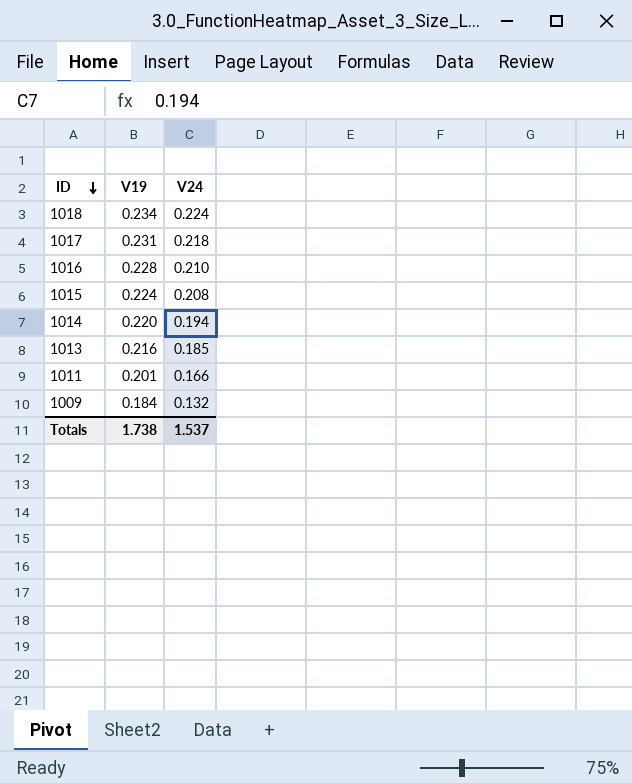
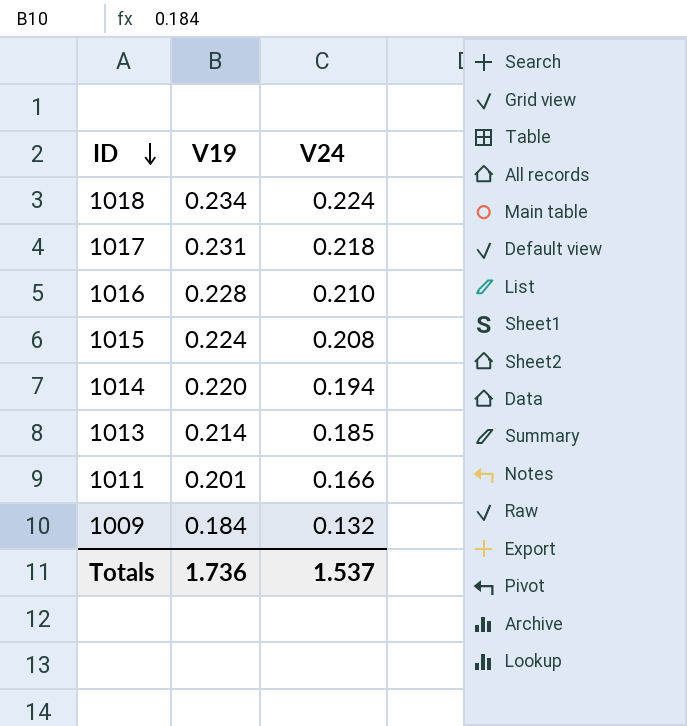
1013 | V19: 0.216 -> 0.214
Totals | V19: 1.738 -> 1.736

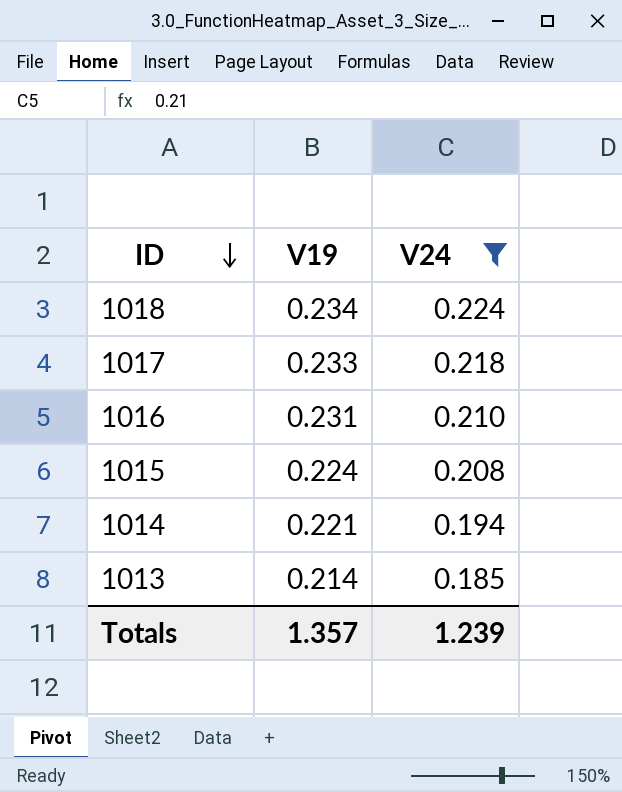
filter: none -> V24 >= 0.185
1017 | V19: 0.231 -> 0.233
1016 | V19: 0.228 -> 0.231
1014 | V19: 0.220 -> 0.221
Totals | V19: 1.736 -> 1.357
Totals | V24: 1.537 -> 1.239

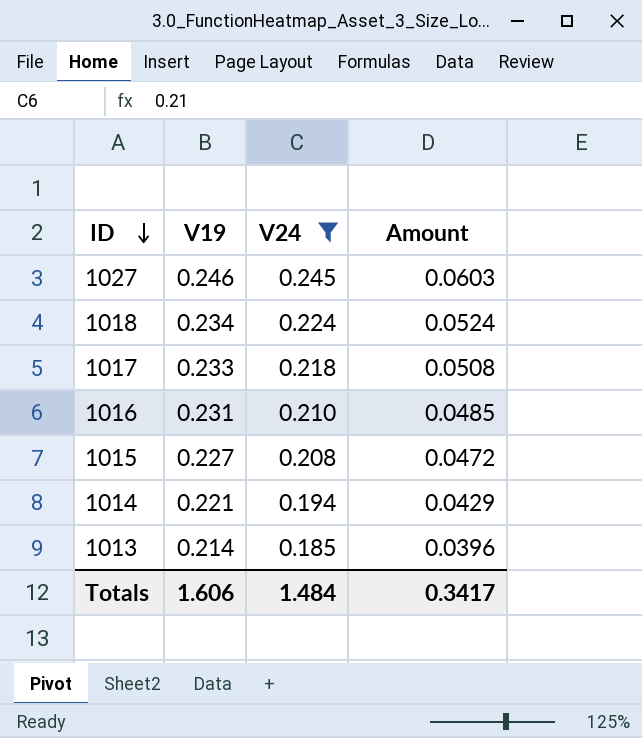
column Amount | formula: none -> [V19] * [V24]
row 1027: none -> 0.246 | 0.245 | 0.0603
1015 | V19: 0.224 -> 0.227
Totals | V19: 1.357 -> 1.606
Totals | V24: 1.239 -> 1.484

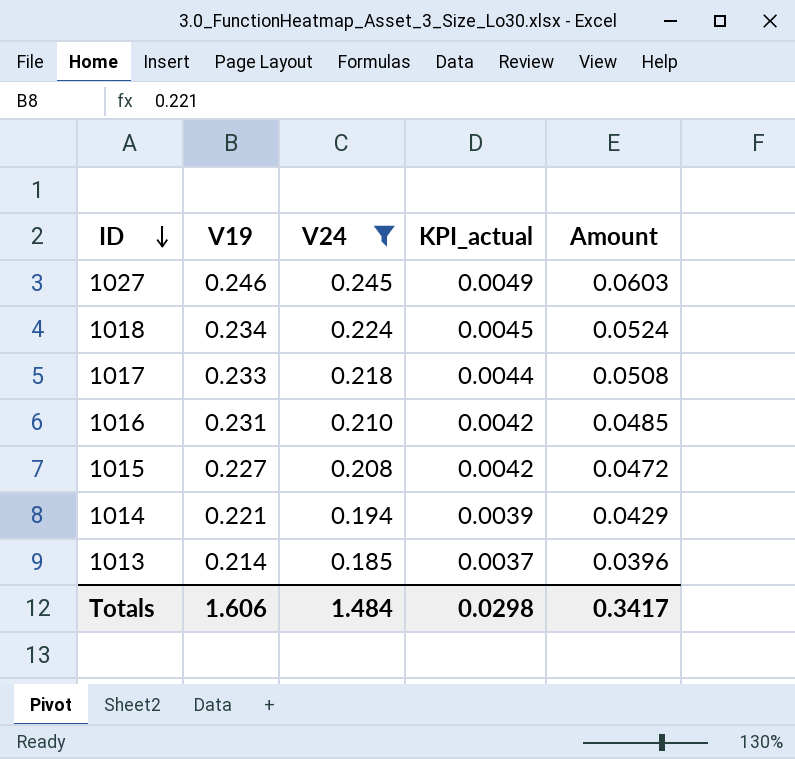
column KPI_actual | formula: none -> [V24] * 0.02

